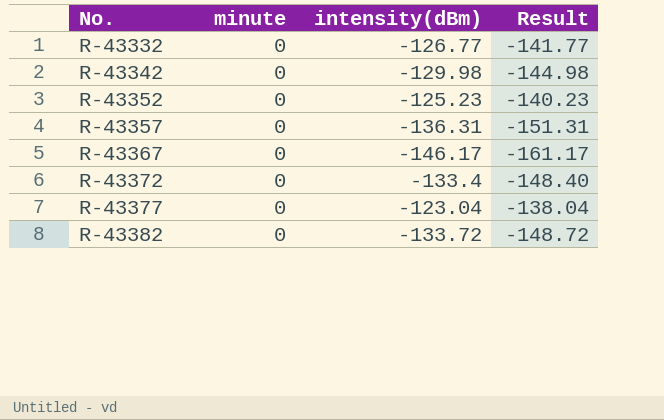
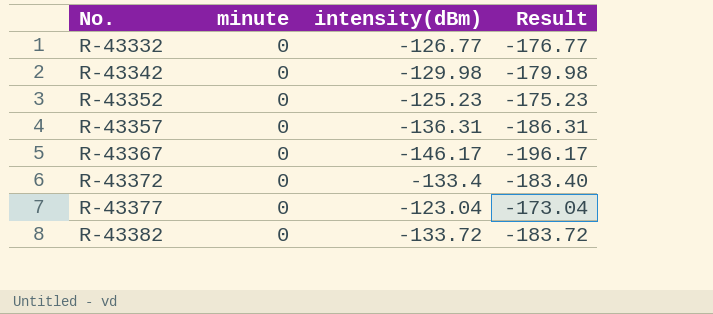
column Result | formula: [intensity(dBm)] - 15 -> [intensity(dBm)] - 50

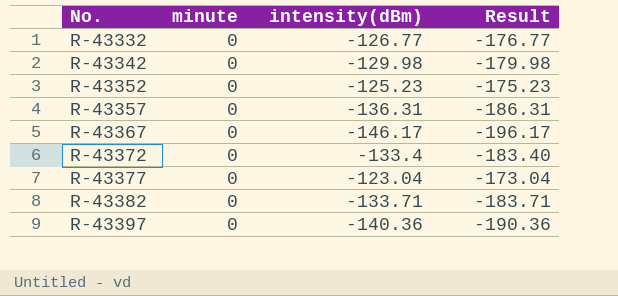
R-43382 | intensity(dBm): -133.72 -> -133.71
R-43382 | Result: -183.72 -> -183.71
row R-43397: none -> 0 | -140.36 | -190.36

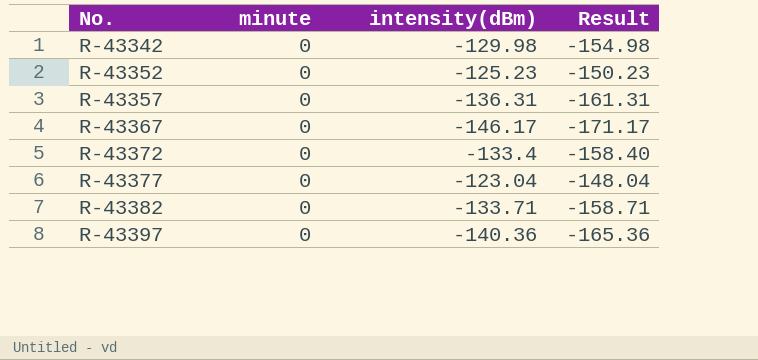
column Result | formula: [intensity(dBm)] - 50 -> [intensity(dBm)] - 25
row R-43332: 0 | -126.77 | -176.77 -> none

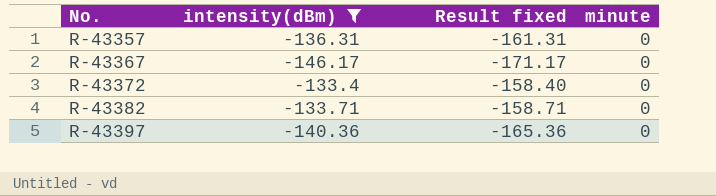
filter: none -> intensity(dBm) <= -133.4
column name: Result -> Result fixed
column minute | position: 2 -> 4

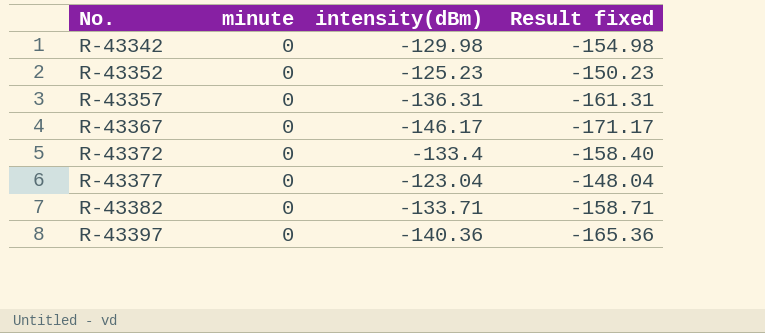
filter: intensity(dBm) <= -133.4 -> none
column minute | position: 4 -> 2

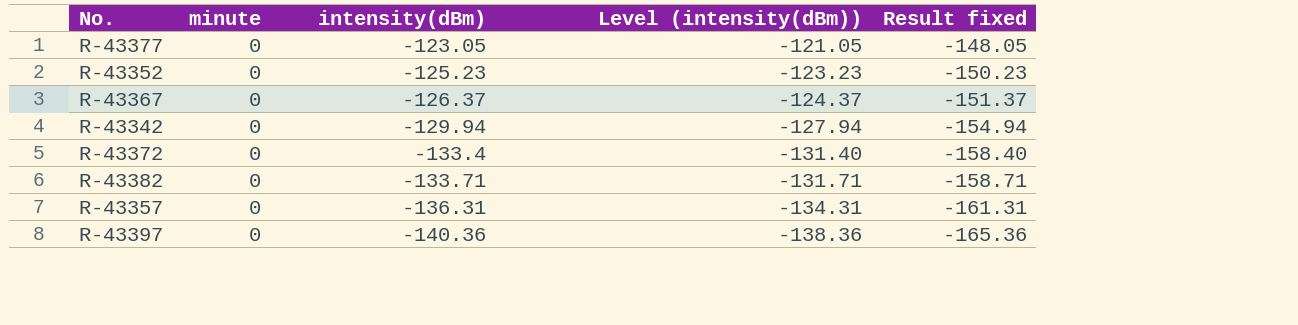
row order: No. ascending -> intensity(dBm) descending
column Level (intensity(dBm)) | formula: none -> [intensity(dBm)] + 2
R-43377 | intensity(dBm): -123.04 -> -123.05
R-43377 | Result fixed: -148.04 -> -148.05
R-43367 | intensity(dBm): -146.17 -> -126.37
R-43367 | Result fixed: -171.17 -> -151.37
R-43342 | intensity(dBm): -129.98 -> -129.94
R-43342 | Result fixed: -154.98 -> -154.94

